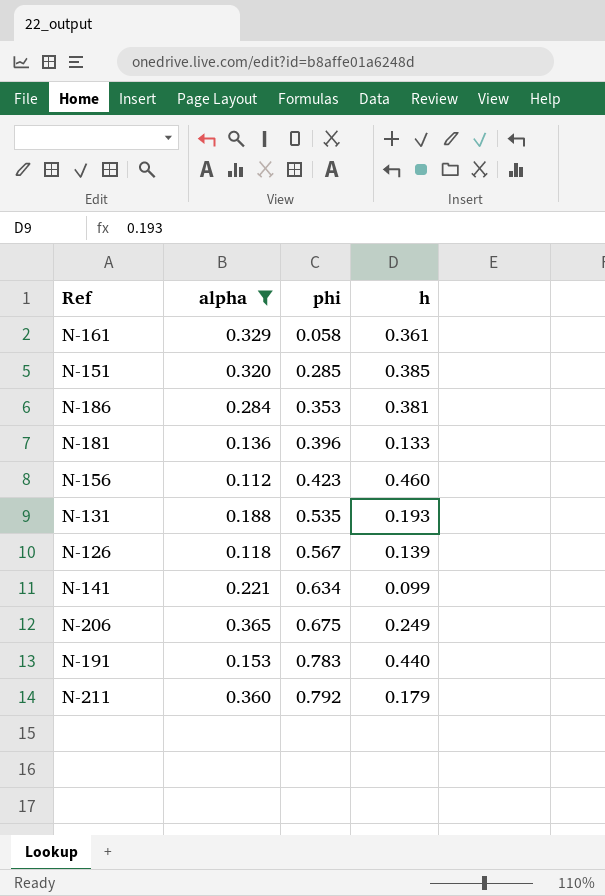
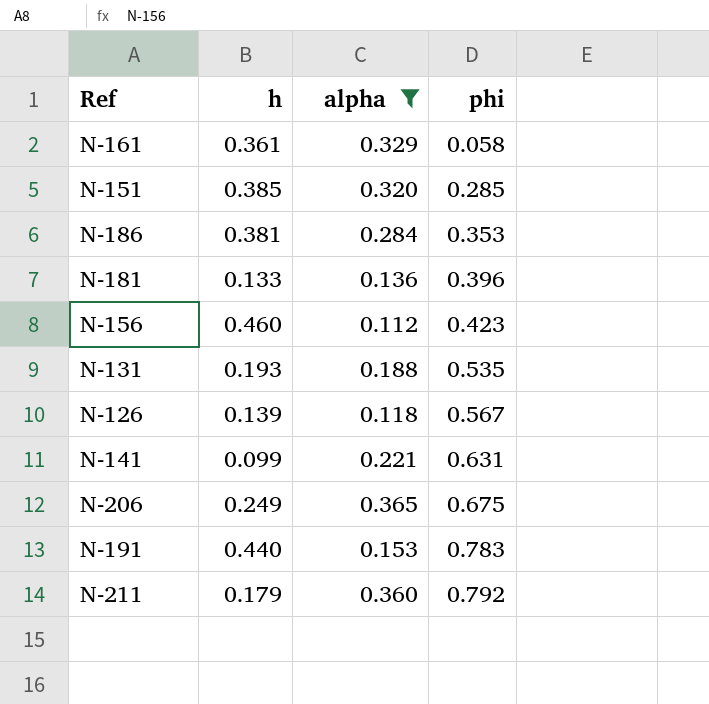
column h | position: 4 -> 2
N-141 | phi: 0.634 -> 0.631

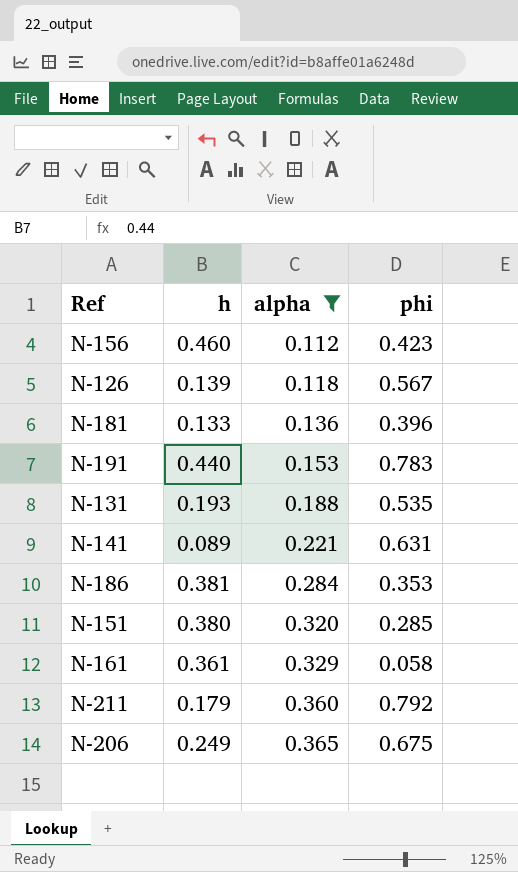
row order: phi ascending -> alpha ascending
N-141 | h: 0.099 -> 0.089
N-151 | h: 0.385 -> 0.380

